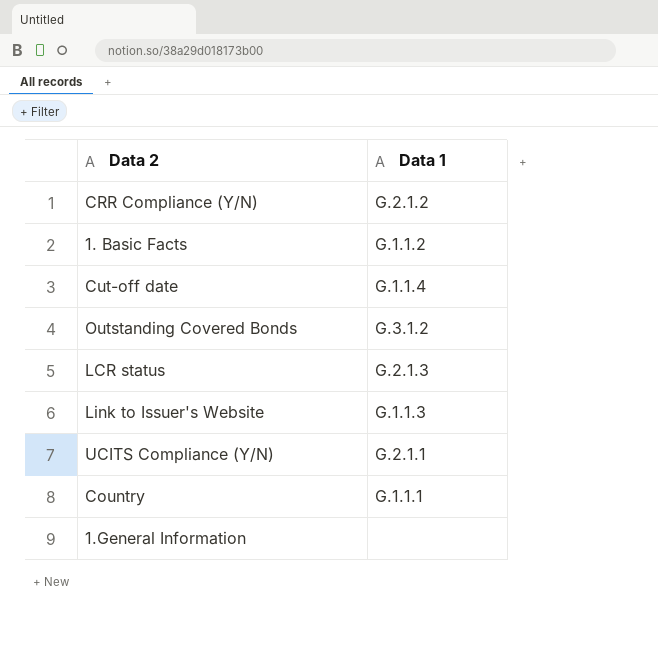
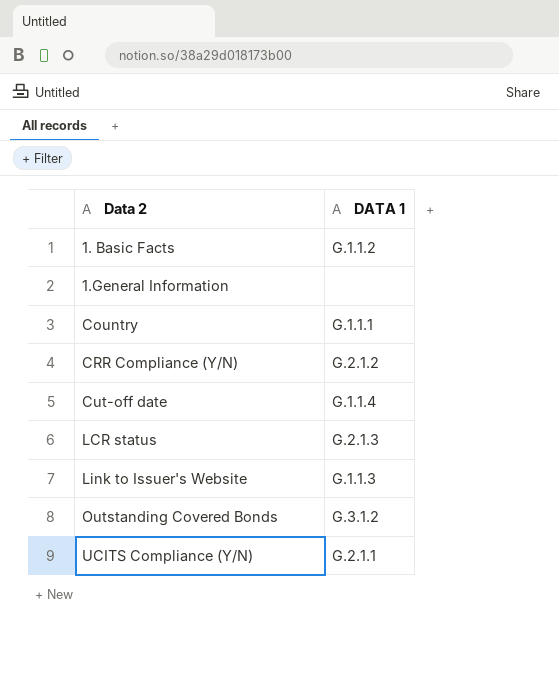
row order: none -> Data 2 ascending
column name: Data 1 -> DATA 1

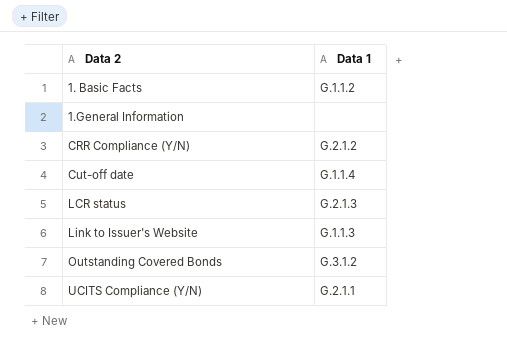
column name: DATA 1 -> Data 1
row Country: G.1.1.1 -> none

